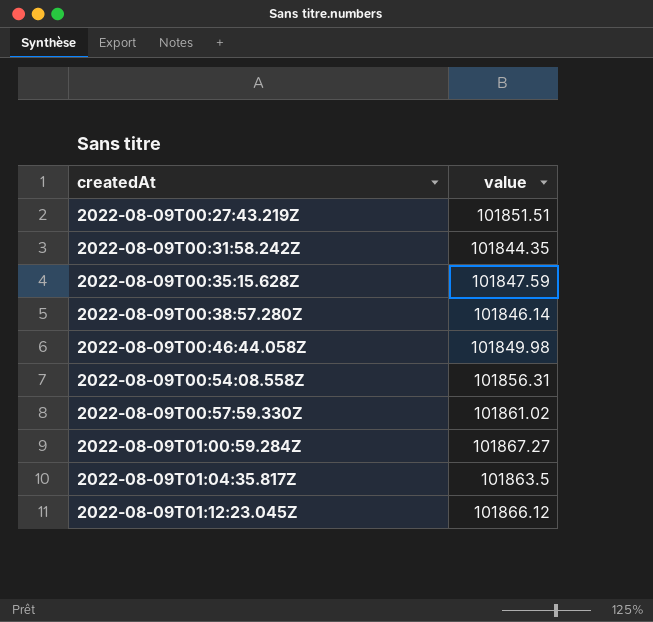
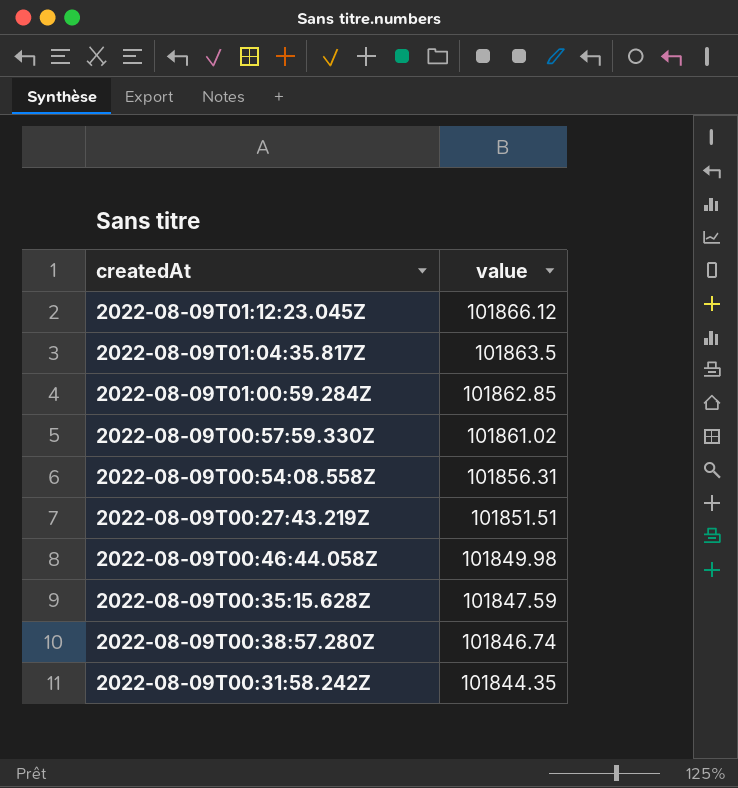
row order: createdAt ascending -> value descending
2022-08-09T01:00:59.284Z | value: 101867.27 -> 101862.85
2022-08-09T00:38:57.280Z | value: 101846.14 -> 101846.74

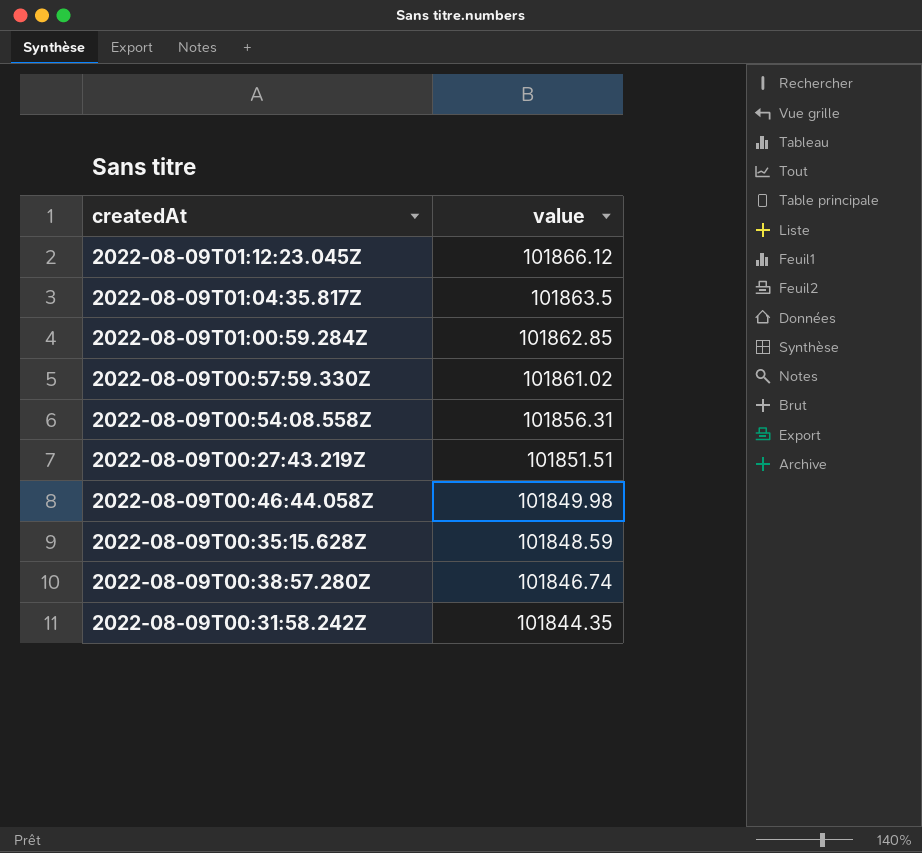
2022-08-09T00:35:15.628Z | value: 101847.59 -> 101848.59

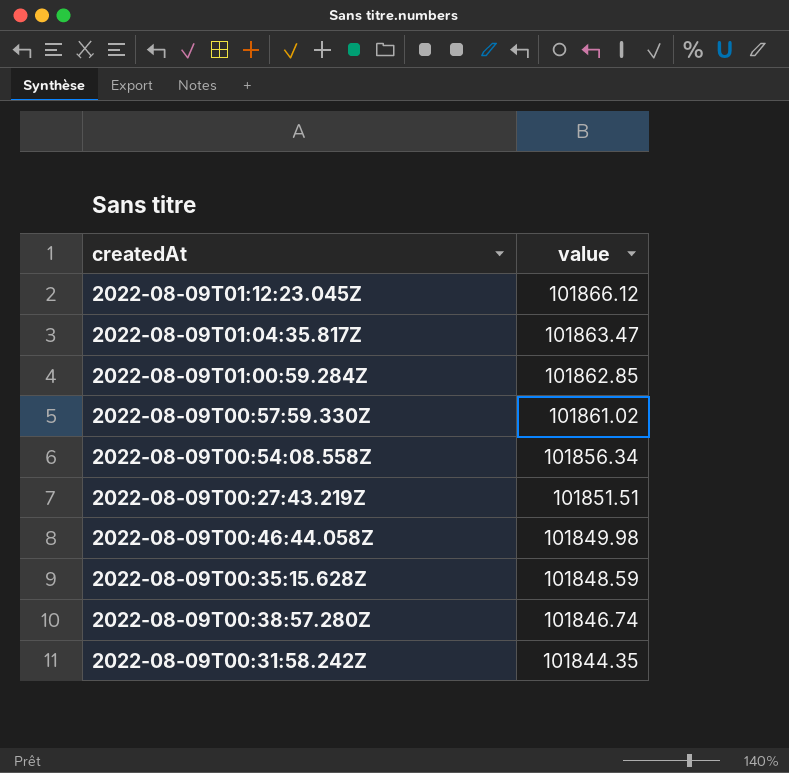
2022-08-09T01:04:35.817Z | value: 101863.5 -> 101863.47
2022-08-09T00:54:08.558Z | value: 101856.31 -> 101856.34

